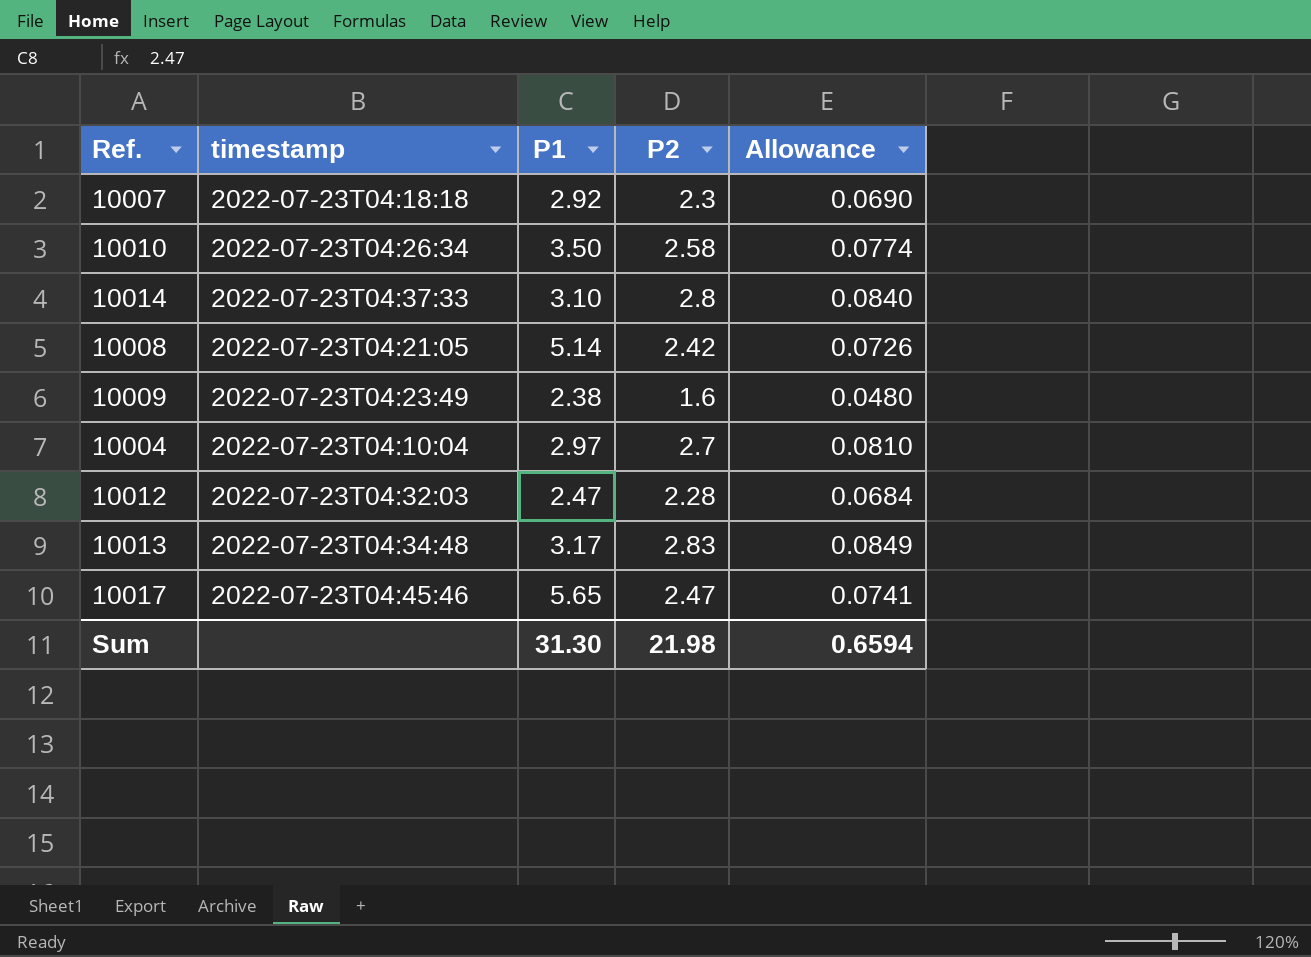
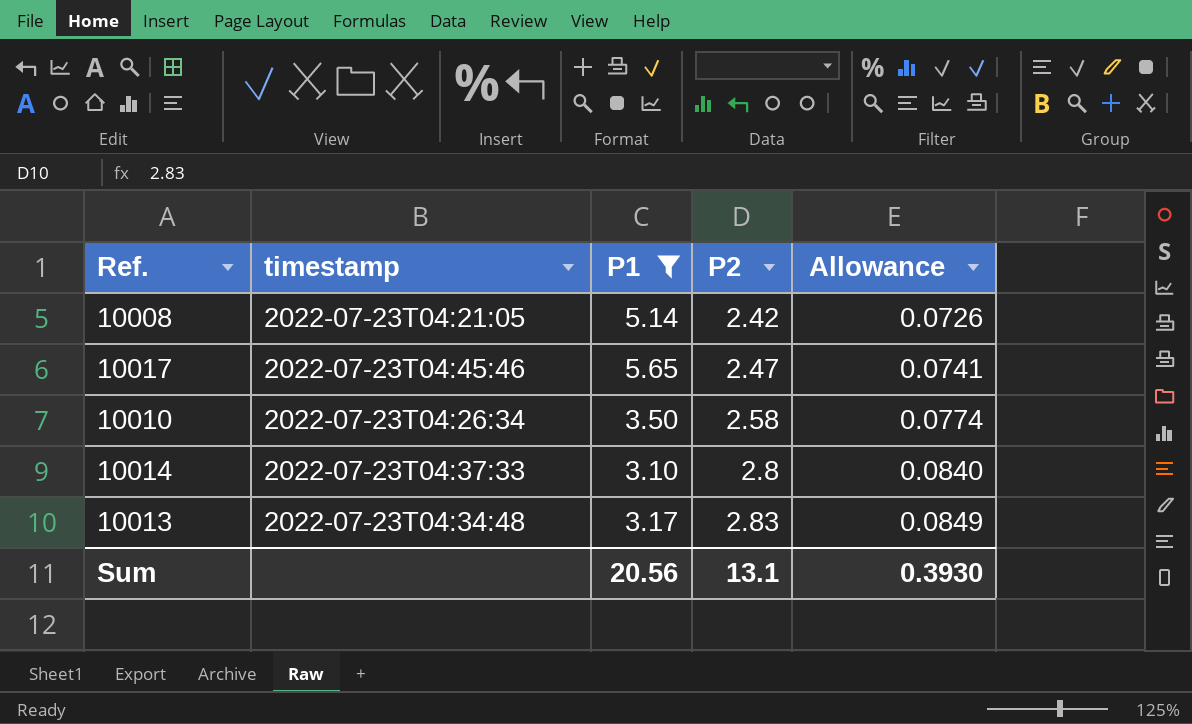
filter: none -> P1 >= 3.10
row order: none -> P2 ascending
Sum | P1: 31.30 -> 20.56
Sum | P2: 21.98 -> 13.1
Sum | Allowance: 0.6594 -> 0.3930

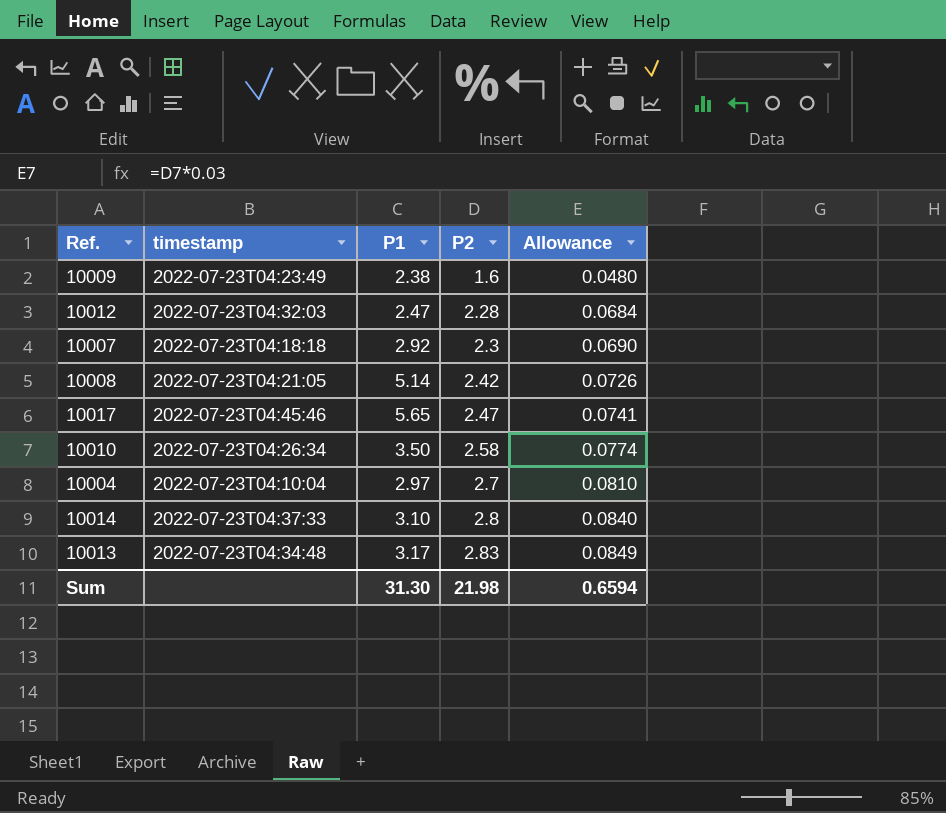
filter: P1 >= 3.10 -> none
Sum | P1: 20.56 -> 31.30
Sum | P2: 13.1 -> 21.98
Sum | Allowance: 0.3930 -> 0.6594

